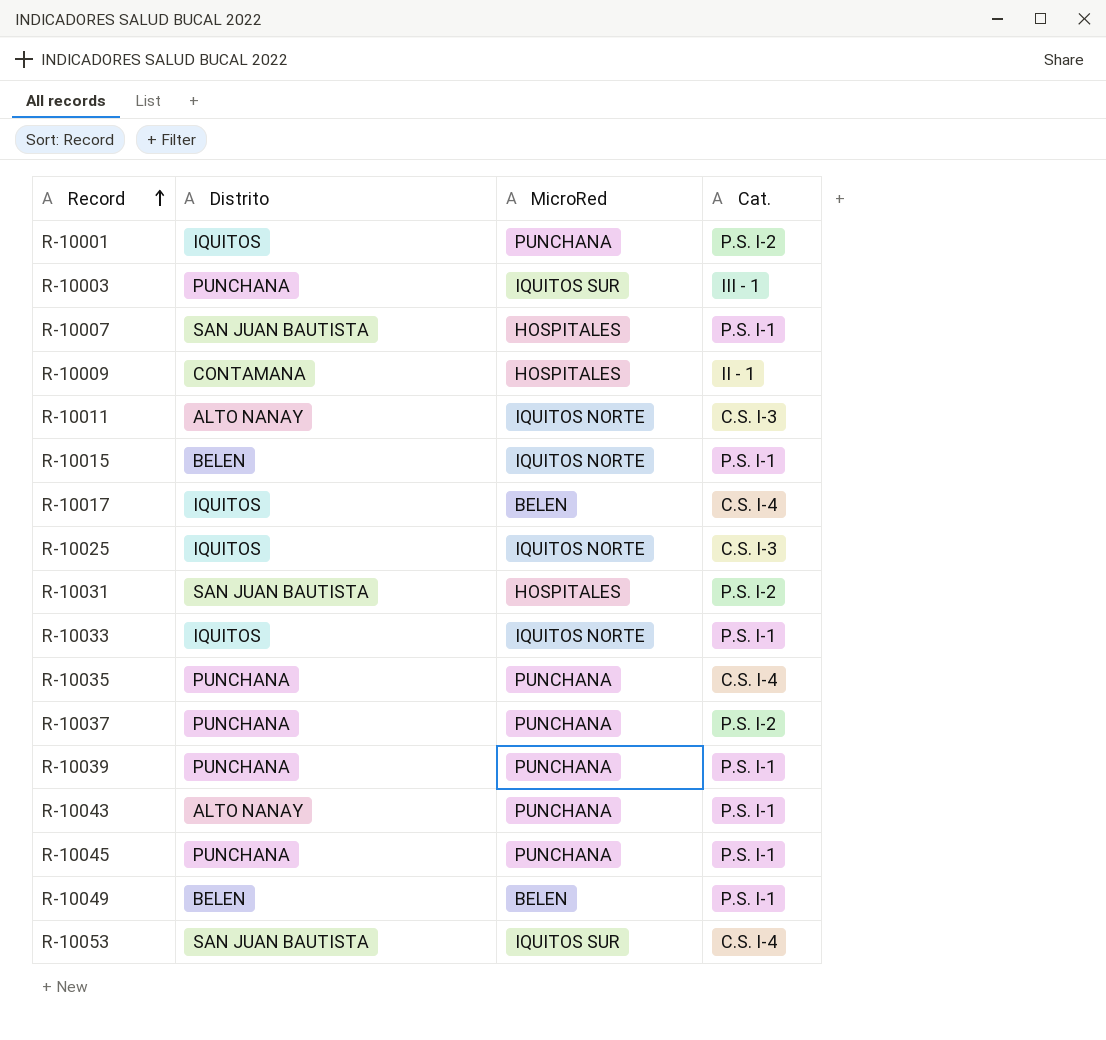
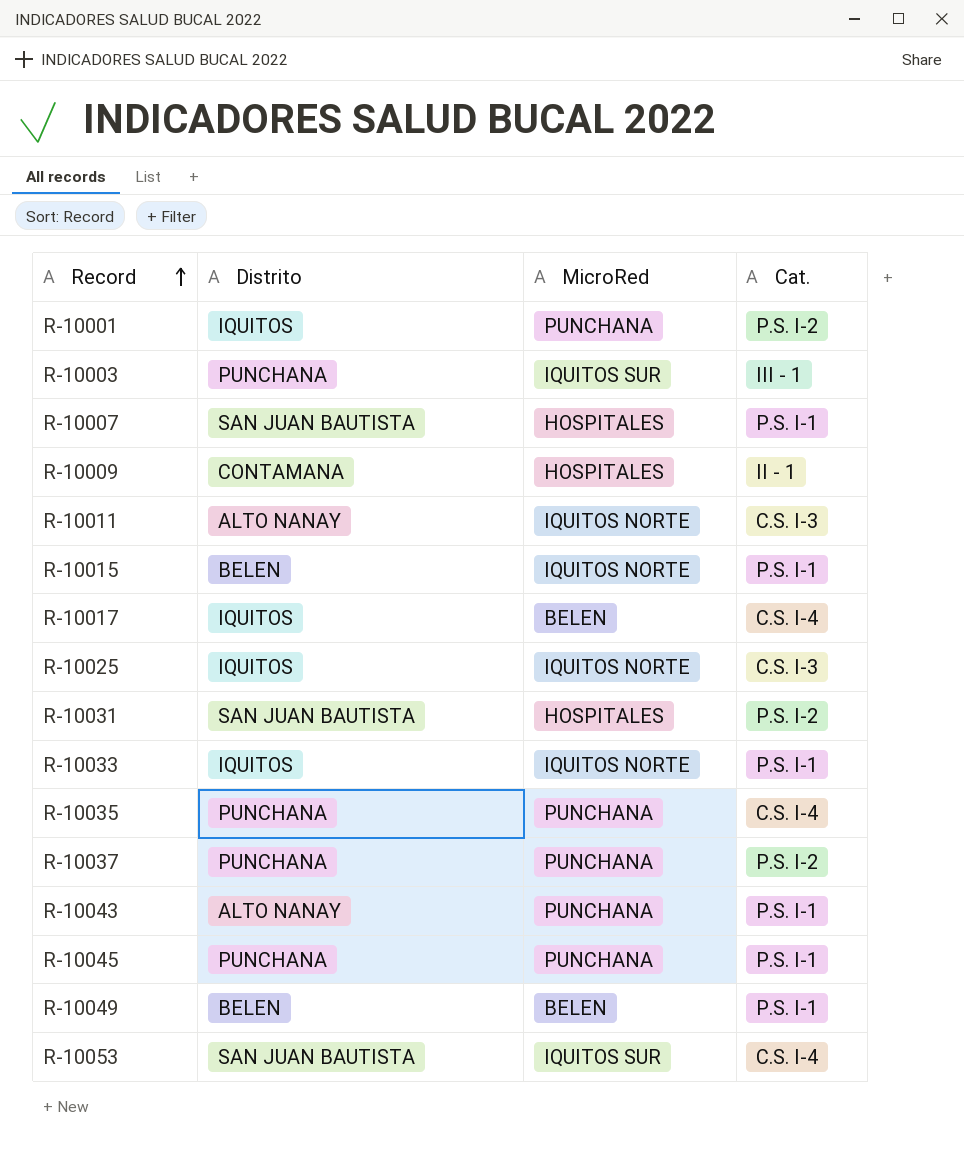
row R-10039: PUNCHANA | PUNCHANA | P.S. I-1 -> none

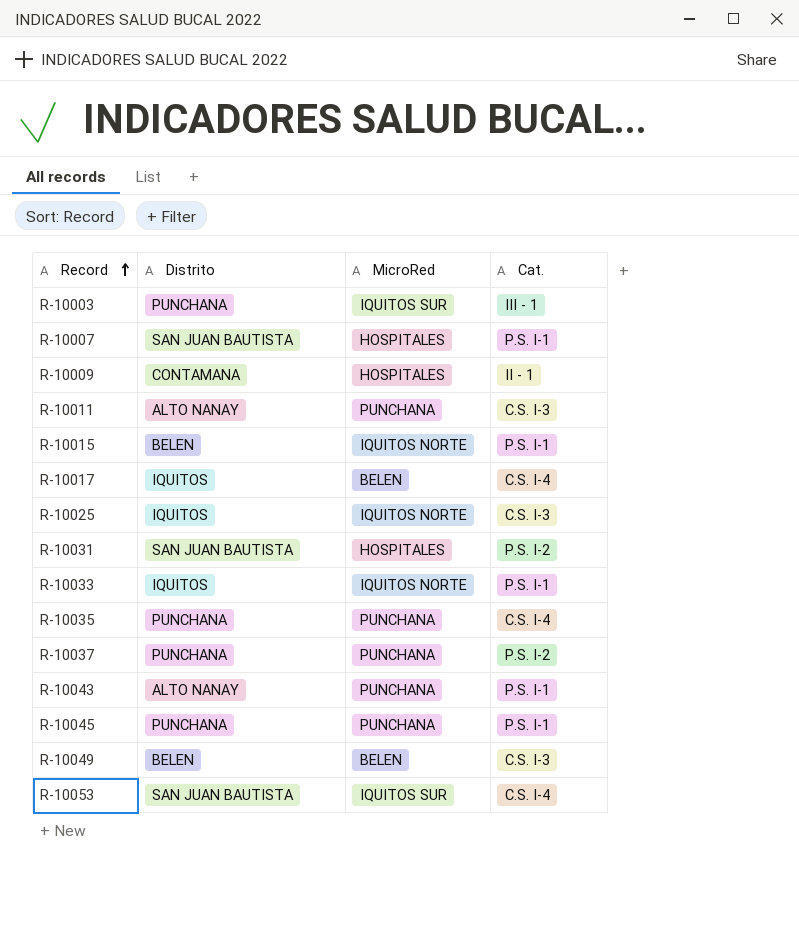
row R-10001: IQUITOS | PUNCHANA | P.S. I-2 -> none
R-10011 | MicroRed: IQUITOS NORTE -> PUNCHANA
R-10049 | Cat.: P.S. I-1 -> C.S. I-3

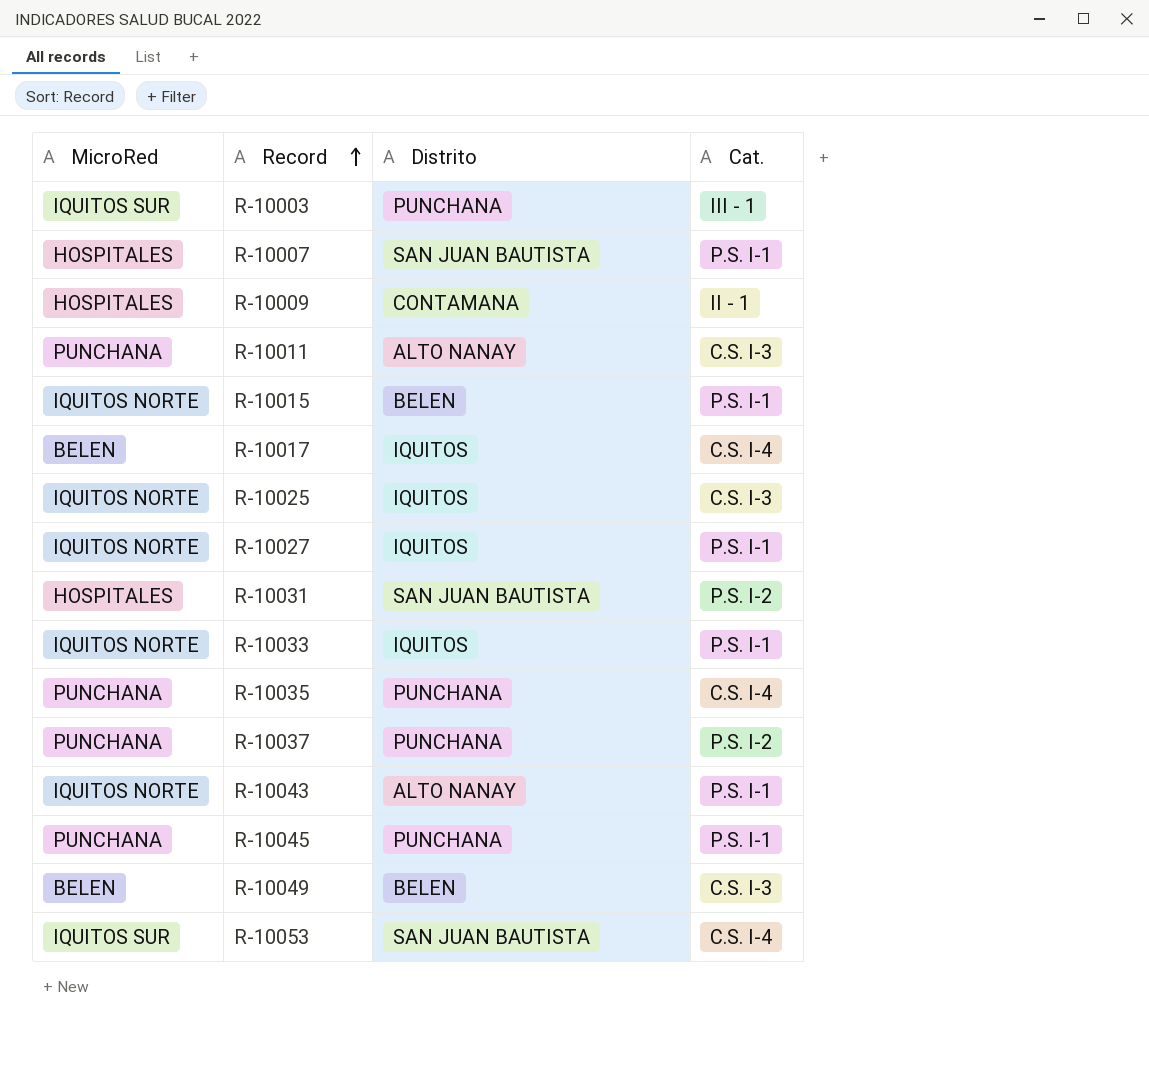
column MicroRed | position: 3 -> 1
row R-10027: none -> IQUITOS NORTE | IQUITOS | P.S. I-1
R-10043 | MicroRed: PUNCHANA -> IQUITOS NORTE

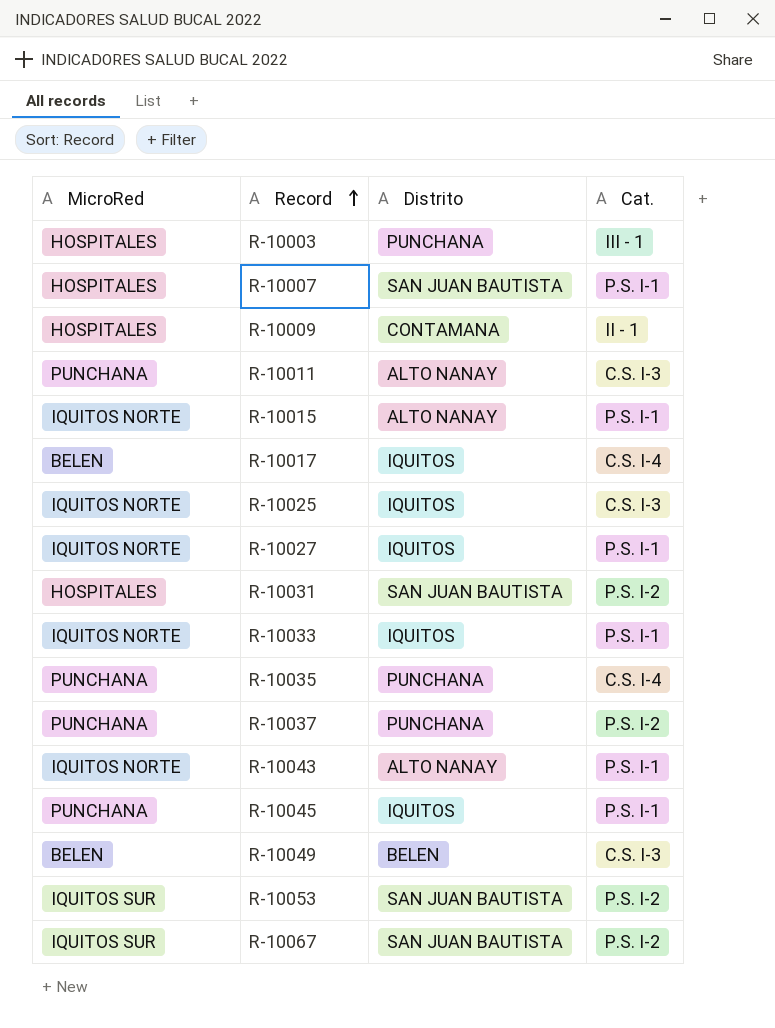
R-10003 | MicroRed: IQUITOS SUR -> HOSPITALES
R-10015 | Distrito: BELEN -> ALTO NANAY
R-10045 | Distrito: PUNCHANA -> IQUITOS
R-10053 | Cat.: C.S. I-4 -> P.S. I-2
row R-10067: none -> IQUITOS SUR | SAN JUAN BAUTISTA | P.S. I-2

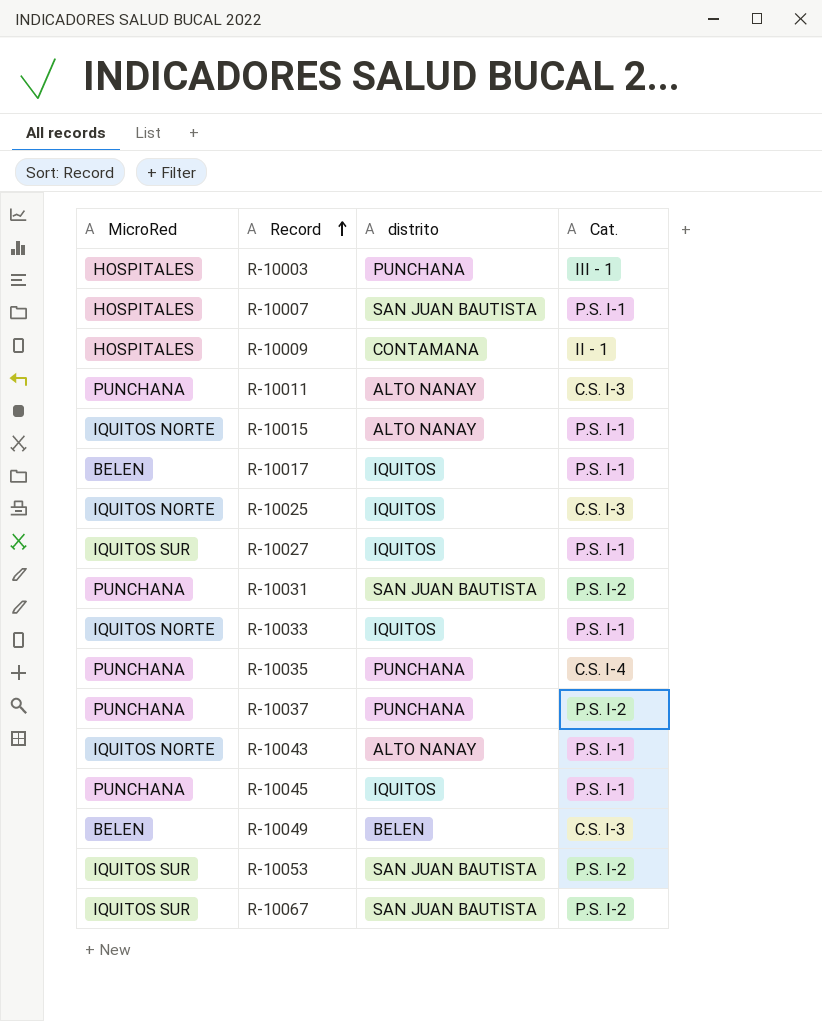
column name: Distrito -> distrito
R-10017 | Cat.: C.S. I-4 -> P.S. I-1
R-10027 | MicroRed: IQUITOS NORTE -> IQUITOS SUR
R-10031 | MicroRed: HOSPITALES -> PUNCHANA

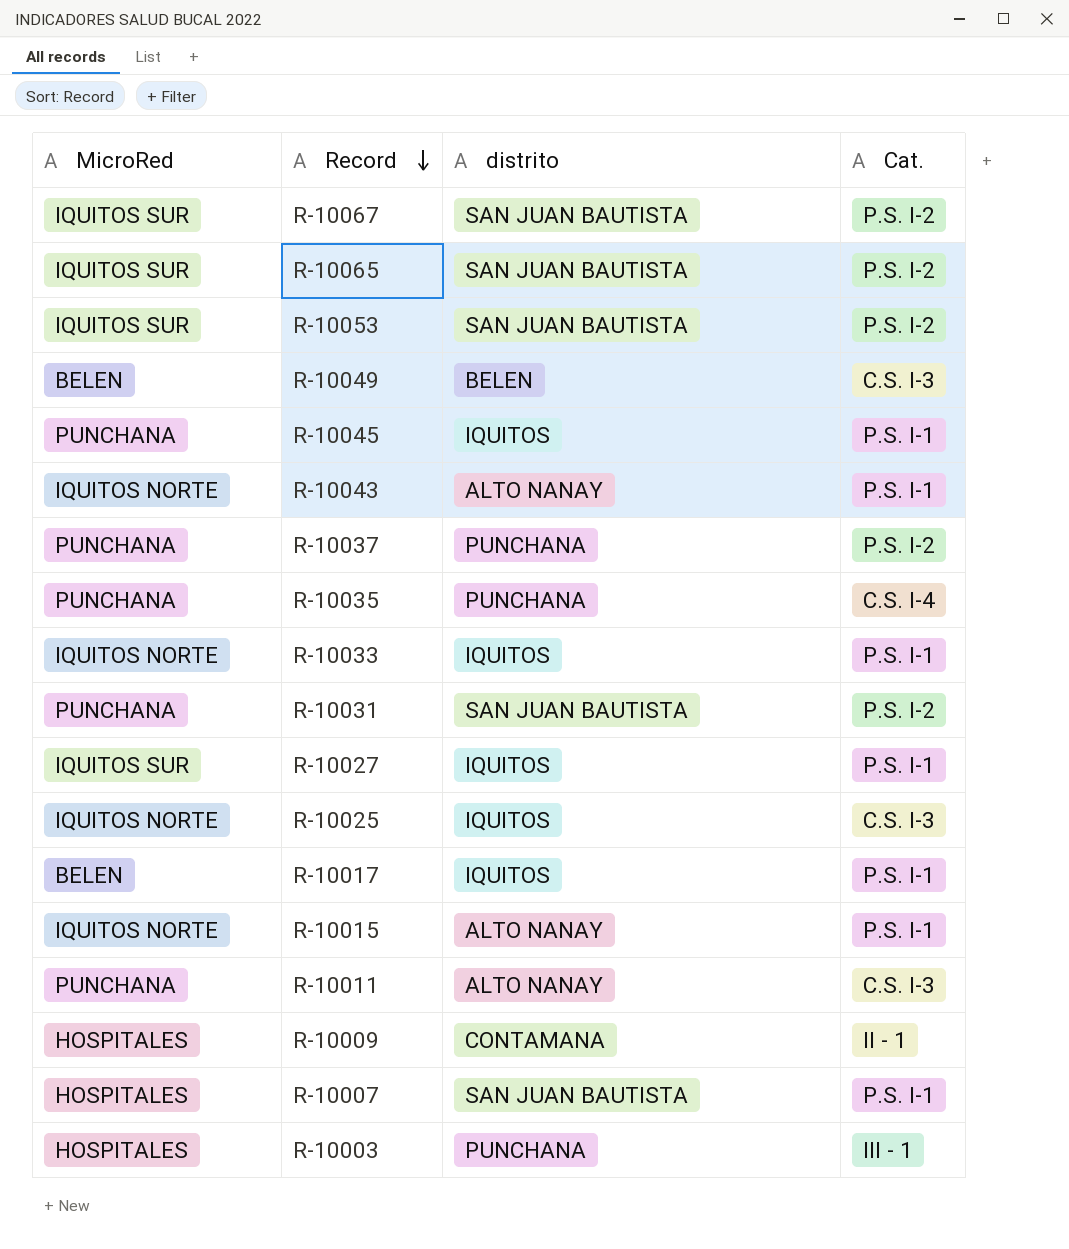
row order: Record ascending -> Record descending
row R-10065: none -> IQUITOS SUR | SAN JUAN BAUTISTA | P.S. I-2

